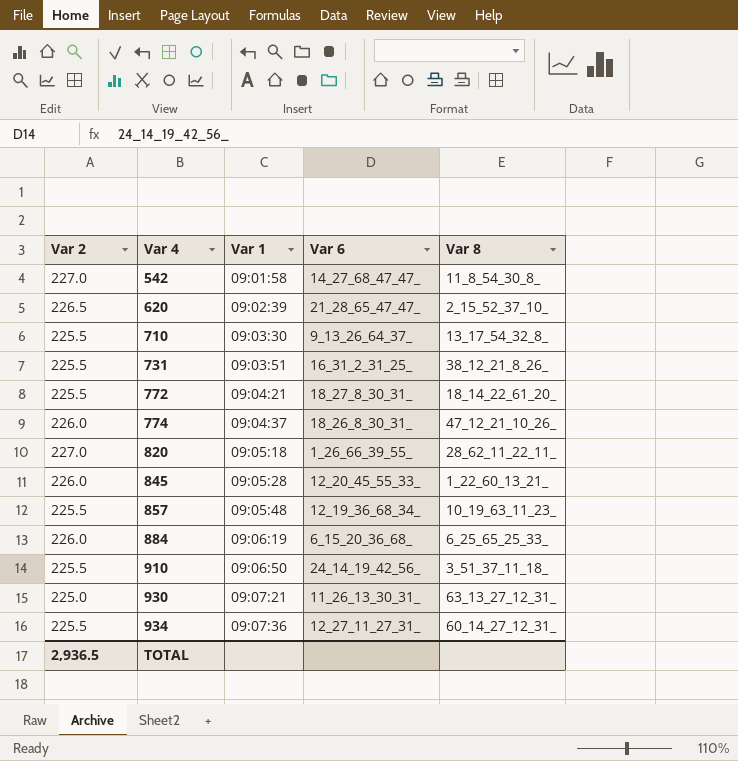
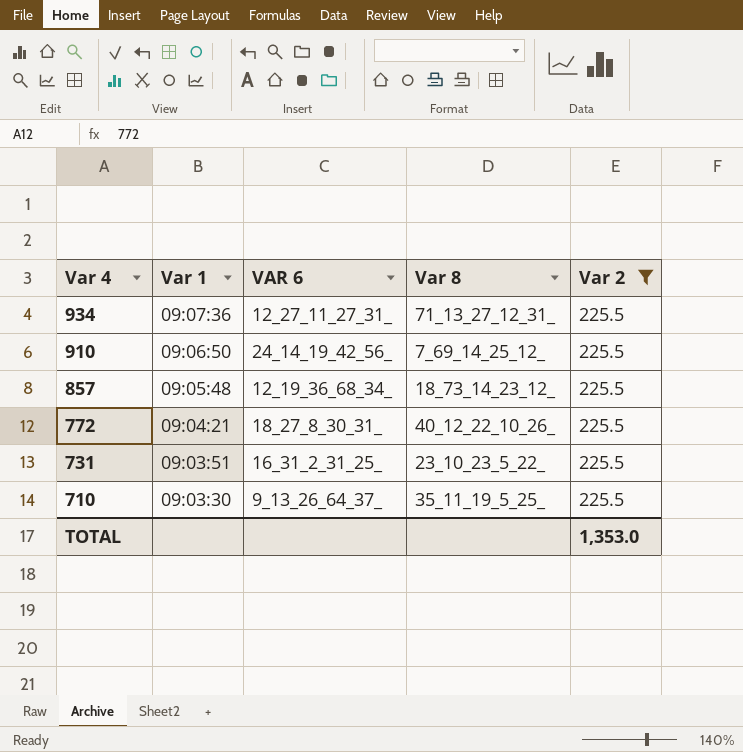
filter: none -> Var 2 = 225.5
row order: Var 4 ascending -> Var 4 descending
column name: Var 6 -> VAR 6
column Var 2 | position: 1 -> 5
934 | Var 8: 60_14_27_12_31_ -> 71_13_27_12_31_
910 | Var 8: 3_51_37_11_18_ -> 7_69_14_25_12_
857 | Var 8: 10_19_63_11_23_ -> 18_73_14_23_12_
772 | Var 8: 18_14_22_61_20_ -> 40_12_22_10_26_
731 | Var 8: 38_12_21_8_26_ -> 23_10_23_5_22_
710 | Var 8: 13_17_54_32_8_ -> 35_11_19_5_25_
TOTAL | Var 2: 2,936.5 -> 1,353.0

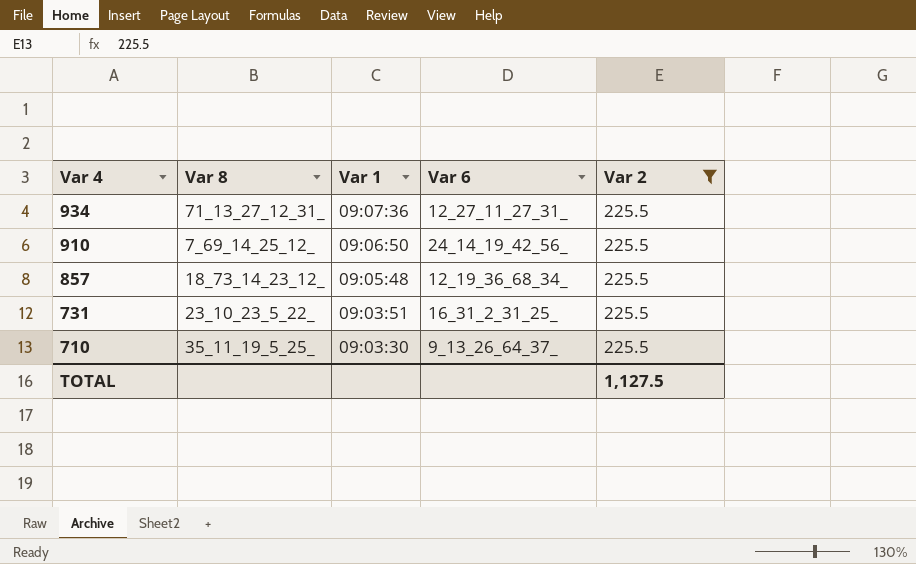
column Var 8 | position: 4 -> 2
column name: VAR 6 -> Var 6
row 772: 09:04:21 | 18_27_8_30_31_ | 40_12_22_10_26_ | 225.5 -> none
TOTAL | Var 2: 1,353.0 -> 1,127.5

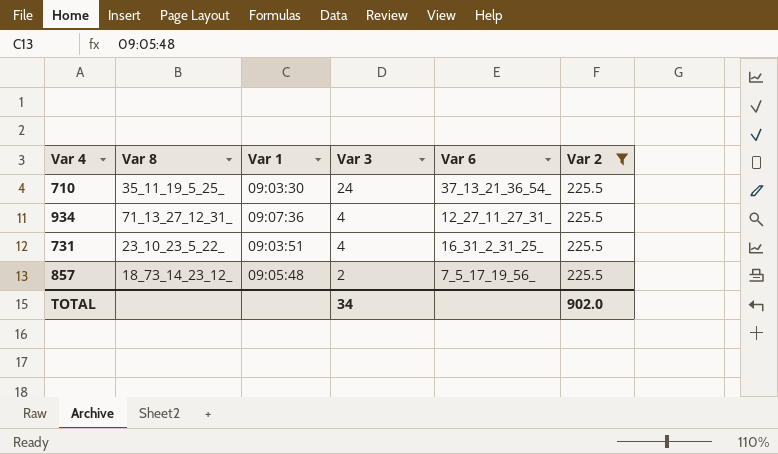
row order: Var 4 descending -> Var 3 descending
column Var 3 | position: none -> 4
row 910: 7_69_14_25_12_ | 09:06:50 | 24_14_19_42_56_ | 225.5 -> none
710 | Var 6: 9_13_26_64_37_ -> 37_13_21_36_54_
857 | Var 6: 12_19_36_68_34_ -> 7_5_17_19_56_
TOTAL | Var 2: 1,127.5 -> 902.0

